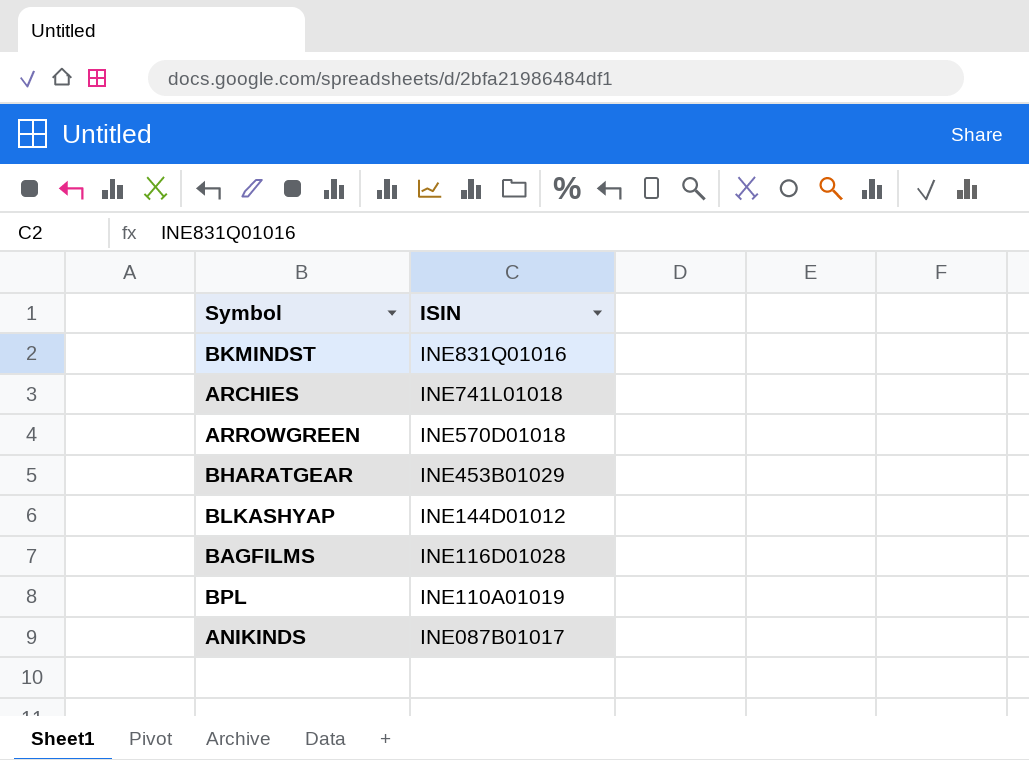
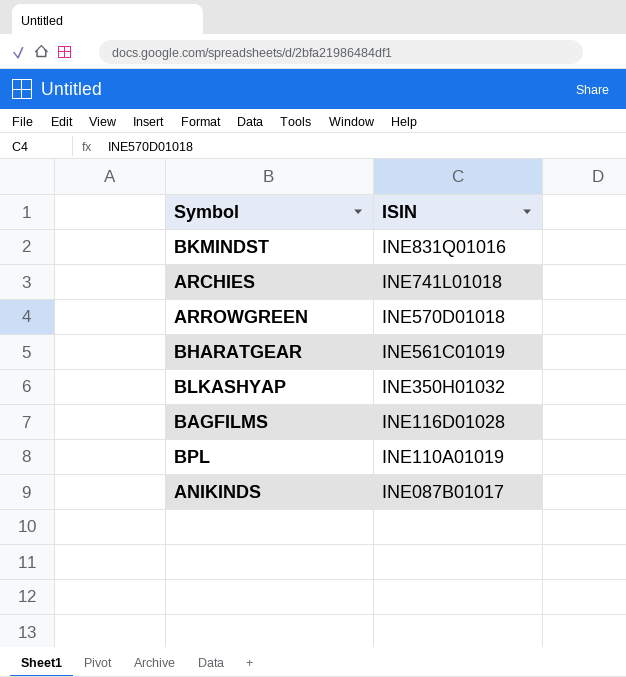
BHARATGEAR | ISIN: INE453B01029 -> INE561C01019
BLKASHYAP | ISIN: INE144D01012 -> INE350H01032

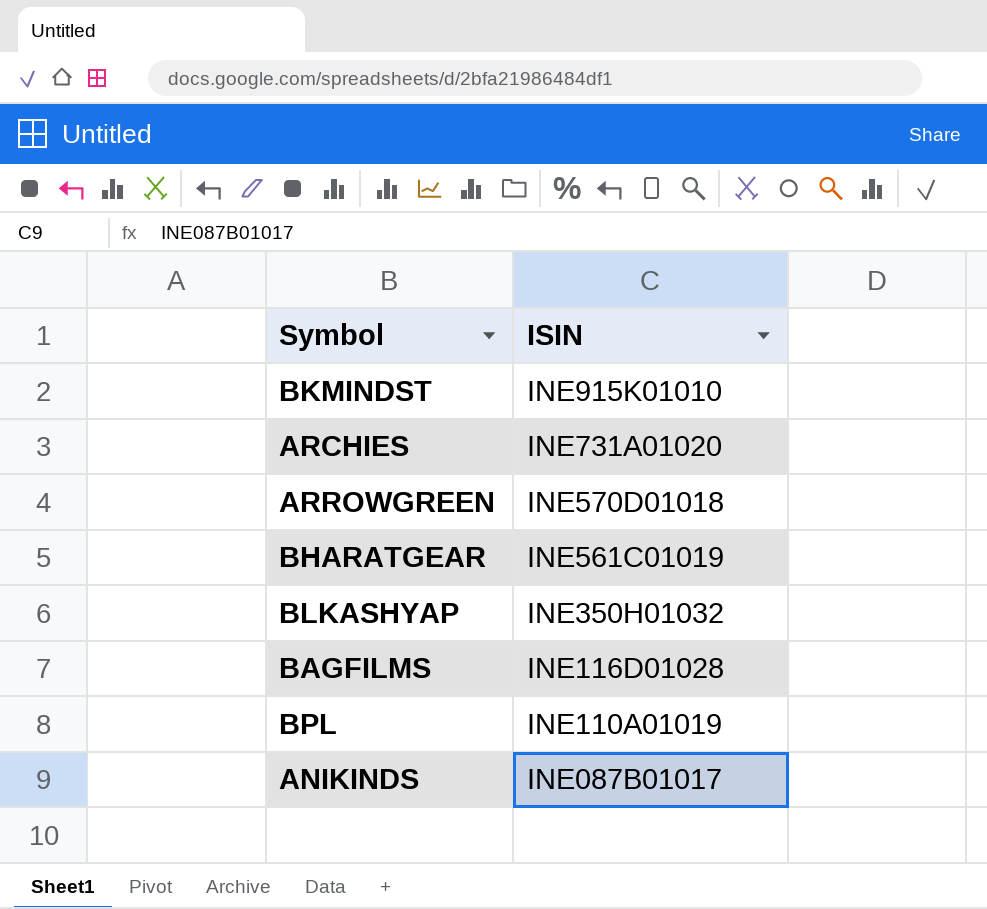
BKMINDST | ISIN: INE831Q01016 -> INE915K01010
ARCHIES | ISIN: INE741L01018 -> INE731A01020

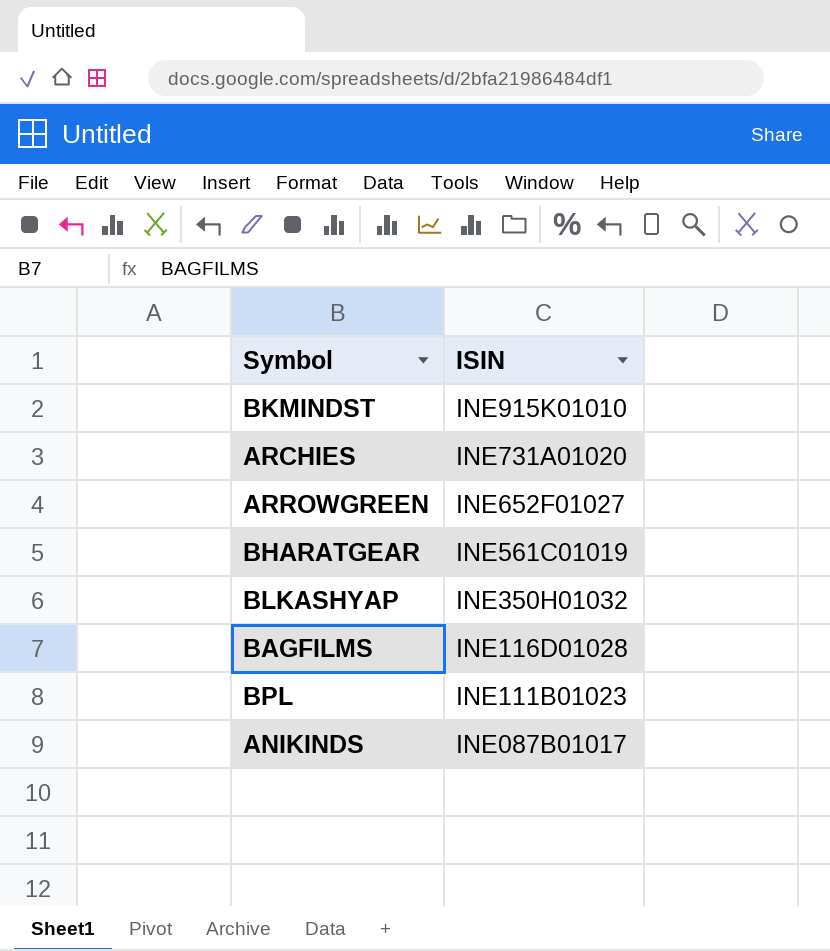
ARROWGREEN | ISIN: INE570D01018 -> INE652F01027
BPL | ISIN: INE110A01019 -> INE111B01023

